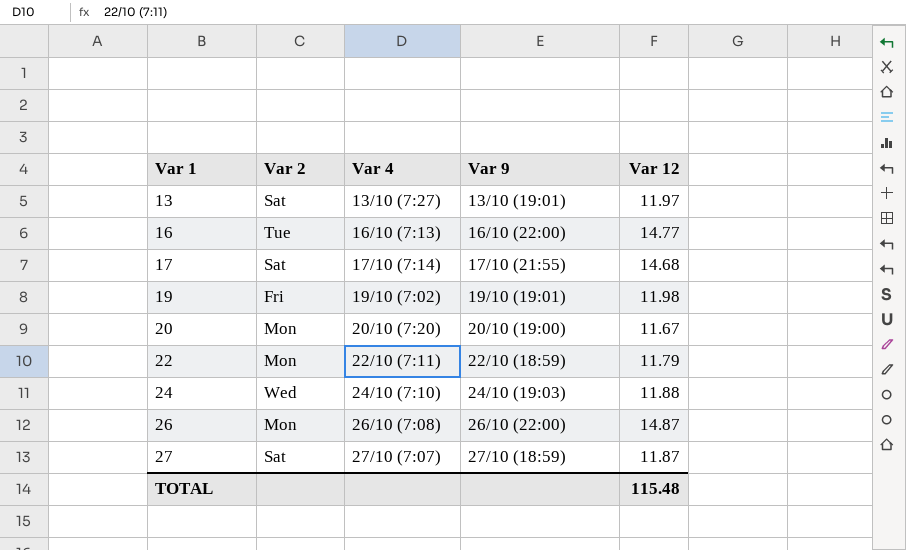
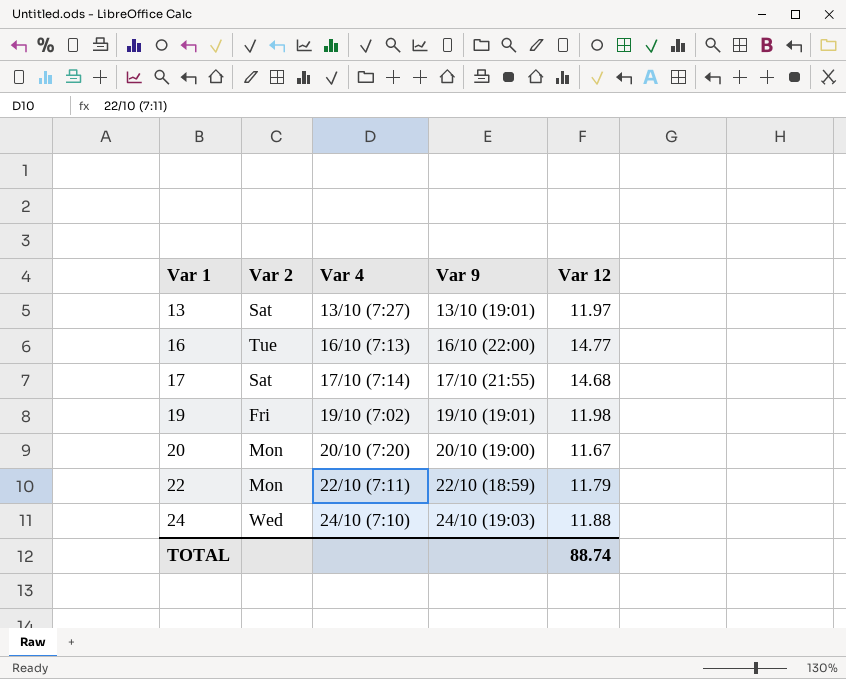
row 26: Mon | 26/10 (7:08) | 26/10 (22:00) | 14.87 -> none
row 27: Sat | 27/10 (7:07) | 27/10 (18:59) | 11.87 -> none
TOTAL | Var 12: 115.48 -> 88.74

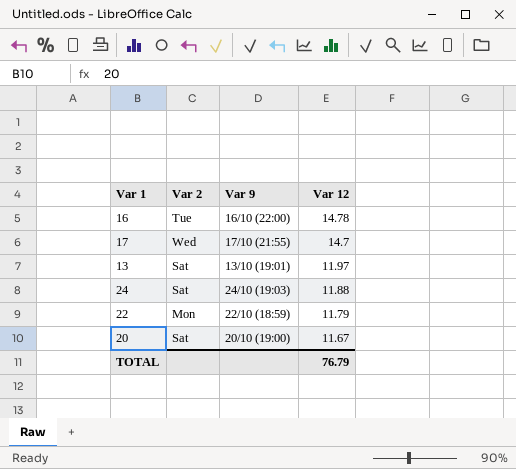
row order: Var 1 ascending -> Var 12 descending
column Var 4 | position: 3 -> none
row 19: Fri | 19/10 (7:02) | 19/10 (19:01) | 11.98 -> none
16 | Var 12: 14.77 -> 14.78
17 | Var 2: Sat -> Wed
17 | Var 12: 14.68 -> 14.7
24 | Var 2: Wed -> Sat
20 | Var 2: Mon -> Sat
TOTAL | Var 12: 88.74 -> 76.79

